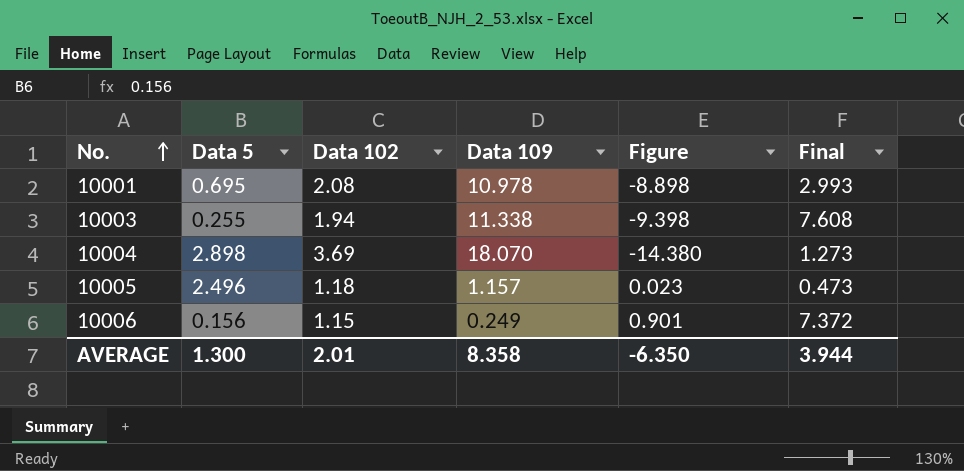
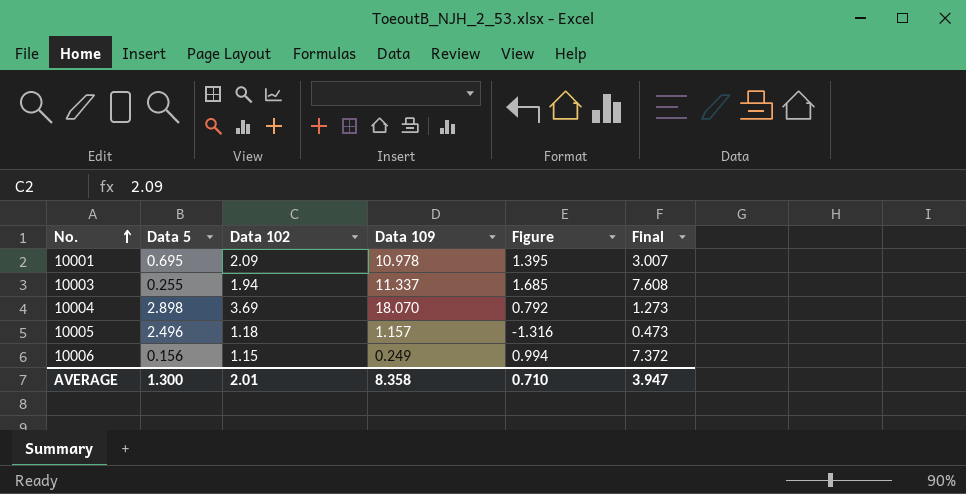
column Figure | formula: [Data 102] - [Data 109] -> [Data 102] - [Data 5]
10001 | Data 102: 2.08 -> 2.09
10001 | Final: 2.993 -> 3.007
10003 | Data 109: 11.338 -> 11.337
AVERAGE | Figure: -6.350 -> 0.710
AVERAGE | Final: 3.944 -> 3.947

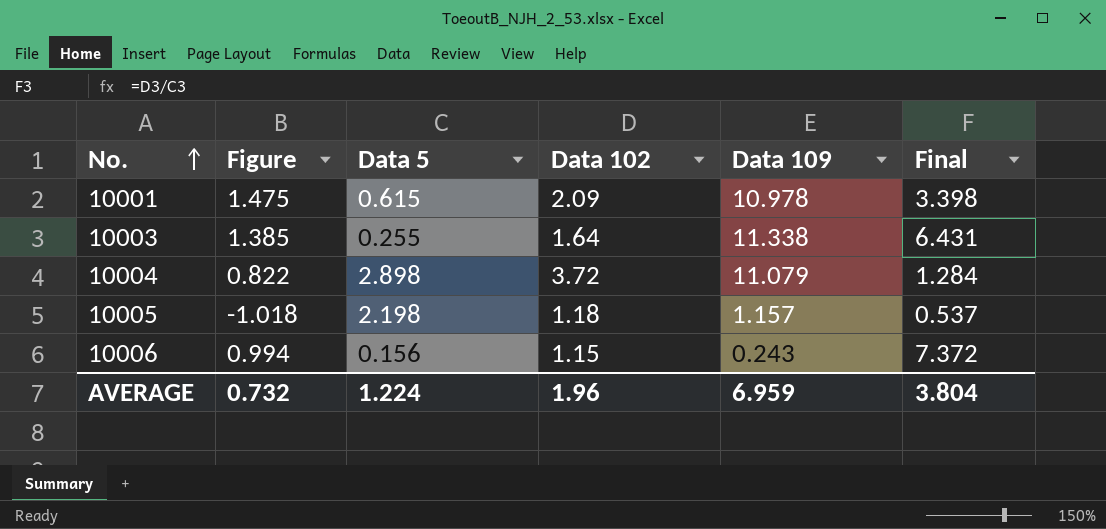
column Figure | position: 5 -> 2
10001 | Figure: 1.395 -> 1.475
10001 | Data 5: 0.695 -> 0.615
10001 | Final: 3.007 -> 3.398
10003 | Figure: 1.685 -> 1.385
10003 | Data 102: 1.94 -> 1.64
10003 | Data 109: 11.337 -> 11.338
10003 | Final: 7.608 -> 6.431
10004 | Figure: 0.792 -> 0.822
10004 | Data 102: 3.69 -> 3.72
10004 | Data 109: 18.070 -> 11.079
10004 | Final: 1.273 -> 1.284
10005 | Figure: -1.316 -> -1.018
10005 | Data 5: 2.496 -> 2.198
10005 | Final: 0.473 -> 0.537
10006 | Data 109: 0.249 -> 0.243
AVERAGE | Figure: 0.710 -> 0.732
AVERAGE | Data 5: 1.300 -> 1.224
AVERAGE | Data 102: 2.01 -> 1.96
AVERAGE | Data 109: 8.358 -> 6.959
AVERAGE | Final: 3.947 -> 3.804

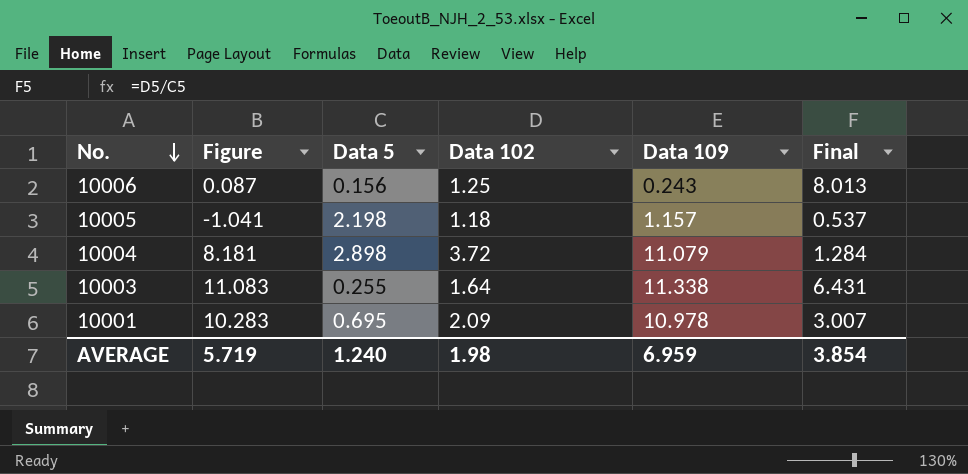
row order: No. ascending -> No. descending
column Figure | formula: [Data 102] - [Data 5] -> [Data 109] - [Data 5]
10006 | Data 102: 1.15 -> 1.25
10006 | Final: 7.372 -> 8.013
10001 | Data 5: 0.615 -> 0.695
10001 | Final: 3.398 -> 3.007
AVERAGE | Figure: 0.732 -> 5.719
AVERAGE | Data 5: 1.224 -> 1.240
AVERAGE | Data 102: 1.96 -> 1.98
AVERAGE | Final: 3.804 -> 3.854

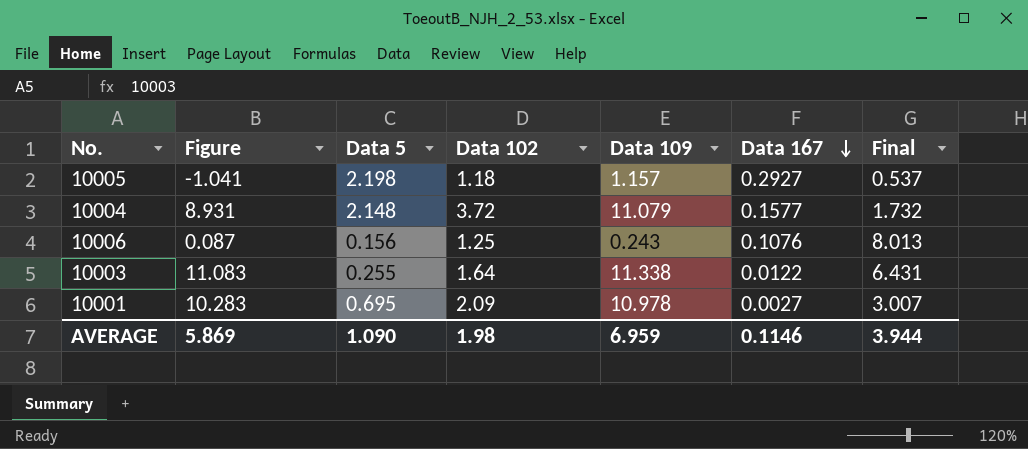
row order: No. descending -> Data 167 descending
column Data 167 | position: none -> 6
10004 | Figure: 8.181 -> 8.931
10004 | Data 5: 2.898 -> 2.148
10004 | Final: 1.284 -> 1.732
AVERAGE | Figure: 5.719 -> 5.869
AVERAGE | Data 5: 1.240 -> 1.090
AVERAGE | Final: 3.854 -> 3.944

